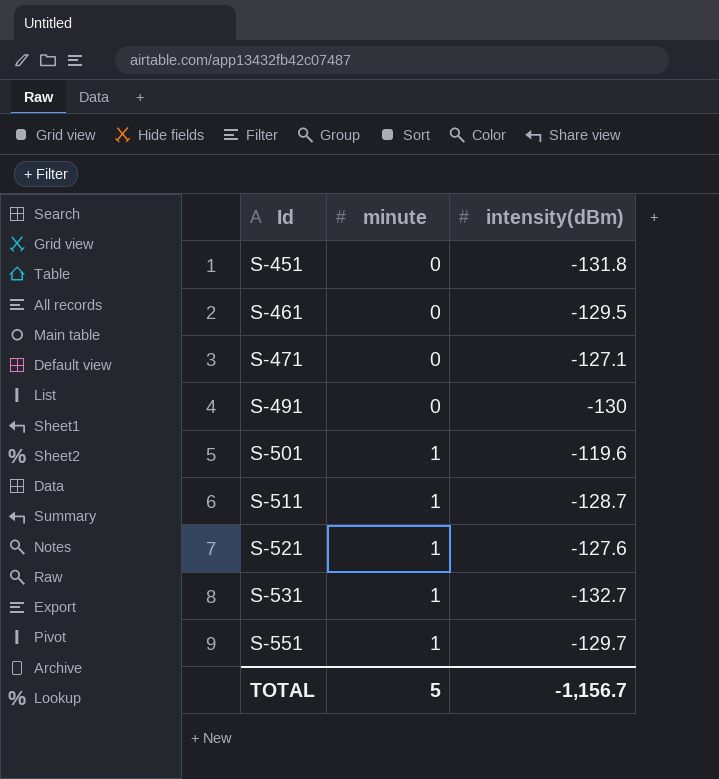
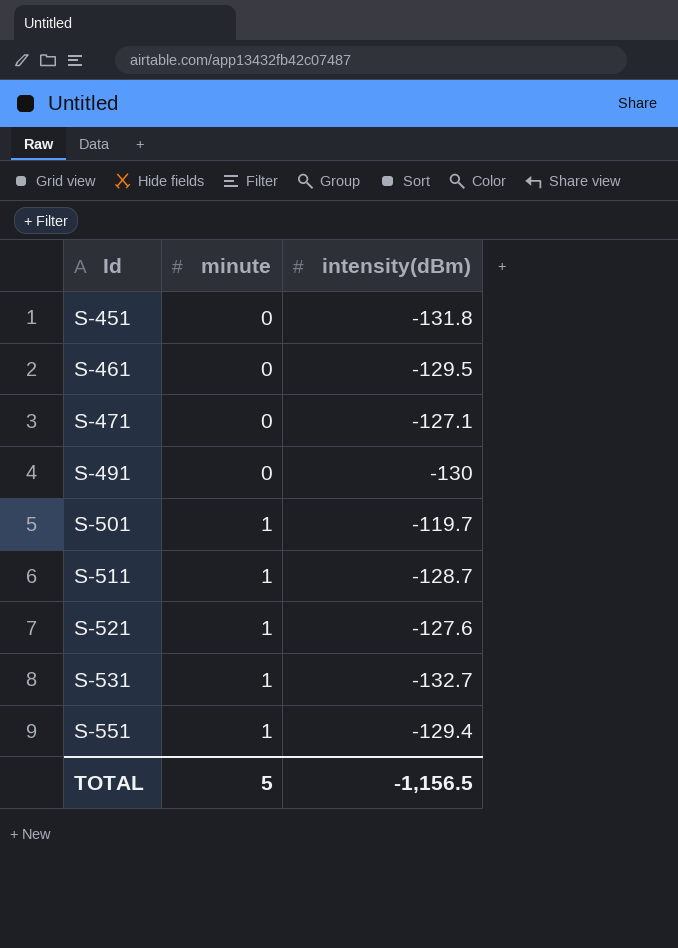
S-501 | intensity(dBm): -119.6 -> -119.7
S-551 | intensity(dBm): -129.7 -> -129.4
TOTAL | intensity(dBm): -1,156.7 -> -1,156.5

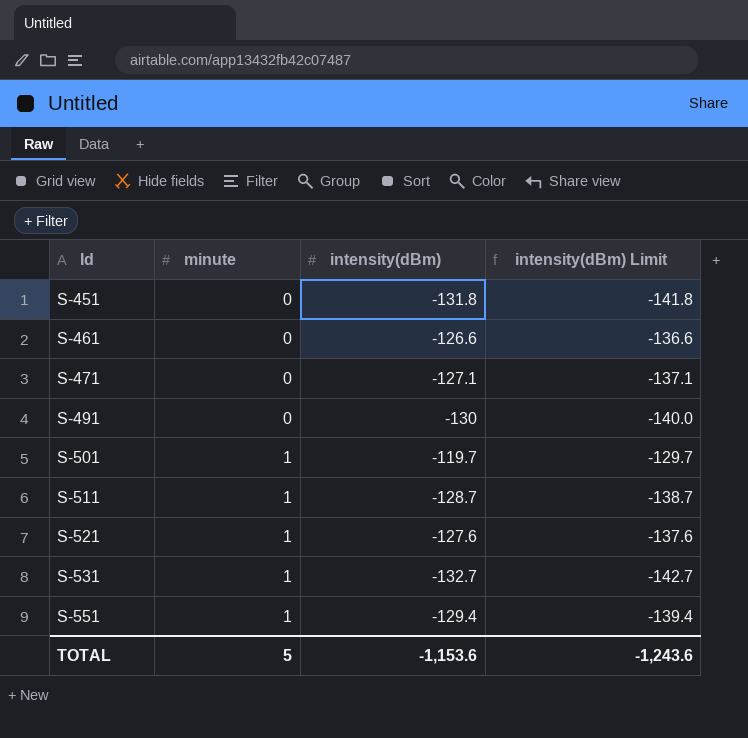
column intensity(dBm) Limit | formula: none -> [intensity(dBm)] - 10
S-461 | intensity(dBm): -129.5 -> -126.6
TOTAL | intensity(dBm): -1,156.5 -> -1,153.6

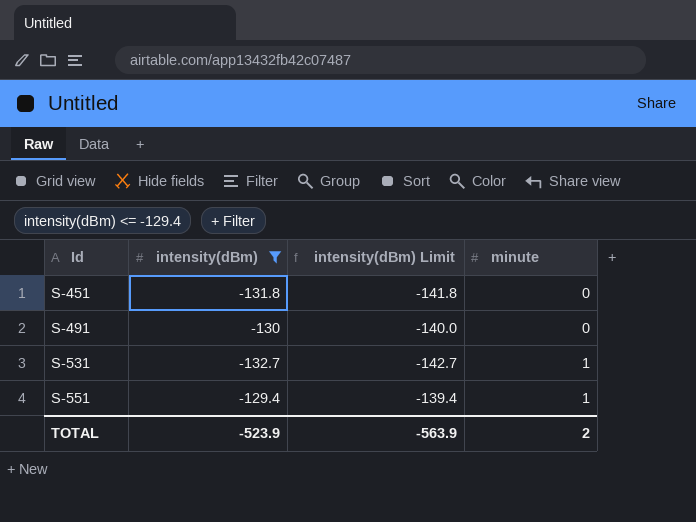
filter: none -> intensity(dBm) <= -129.4
column minute | position: 2 -> 4
TOTAL | intensity(dBm): -1,153.6 -> -523.9
TOTAL | intensity(dBm) Limit: -1,243.6 -> -563.9
TOTAL | minute: 5 -> 2

